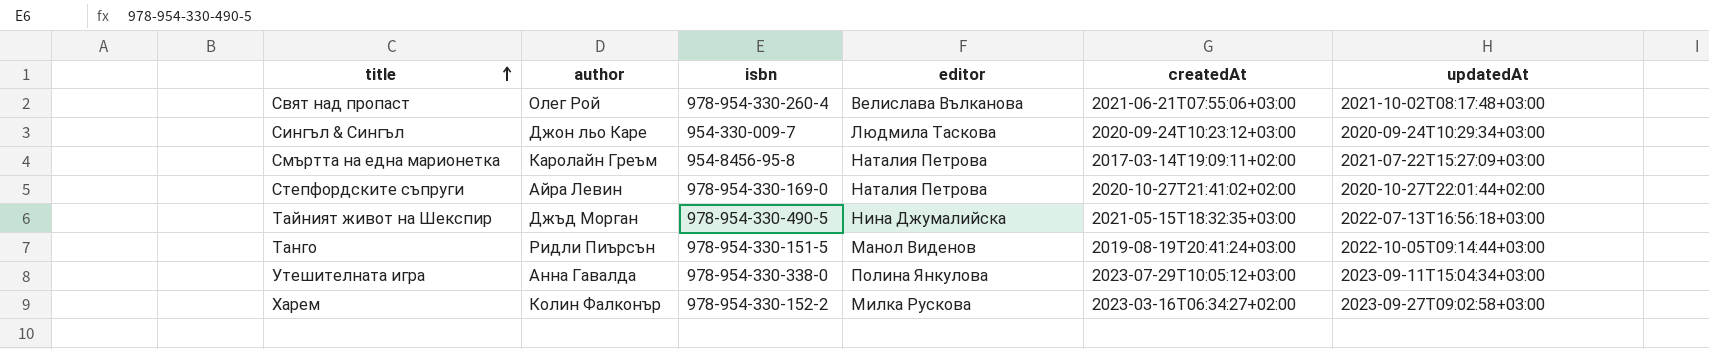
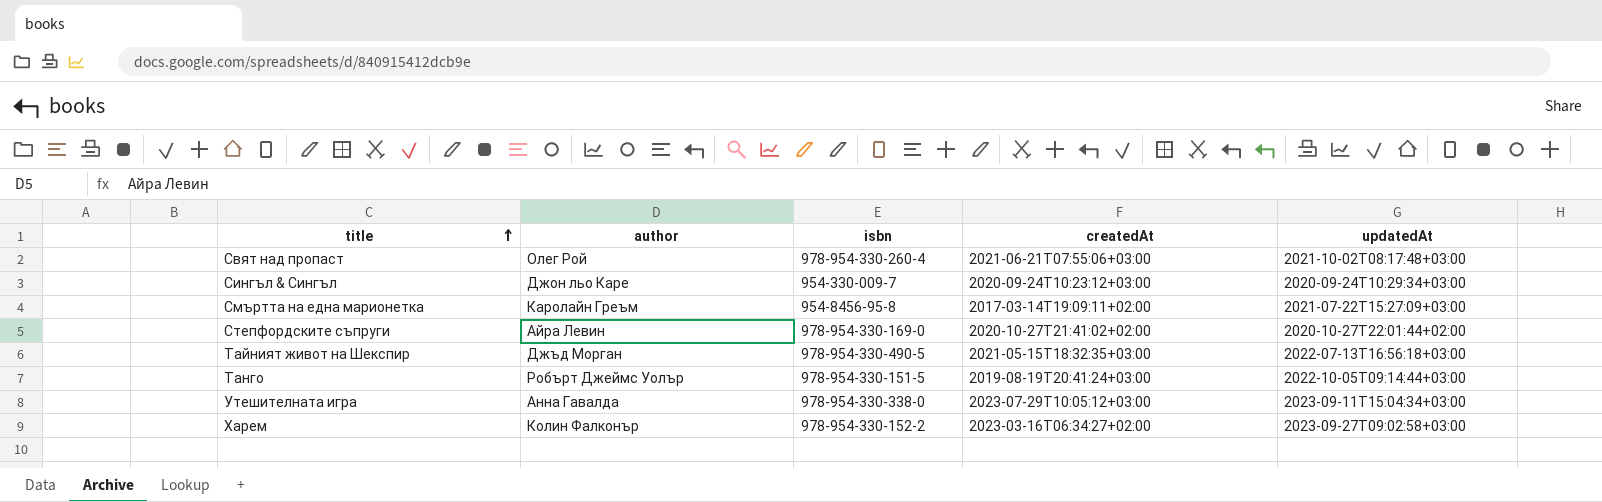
column editor | position: 4 -> none
Танго | author: Ридли Пиърсън -> Робърт Джеймс Уолър

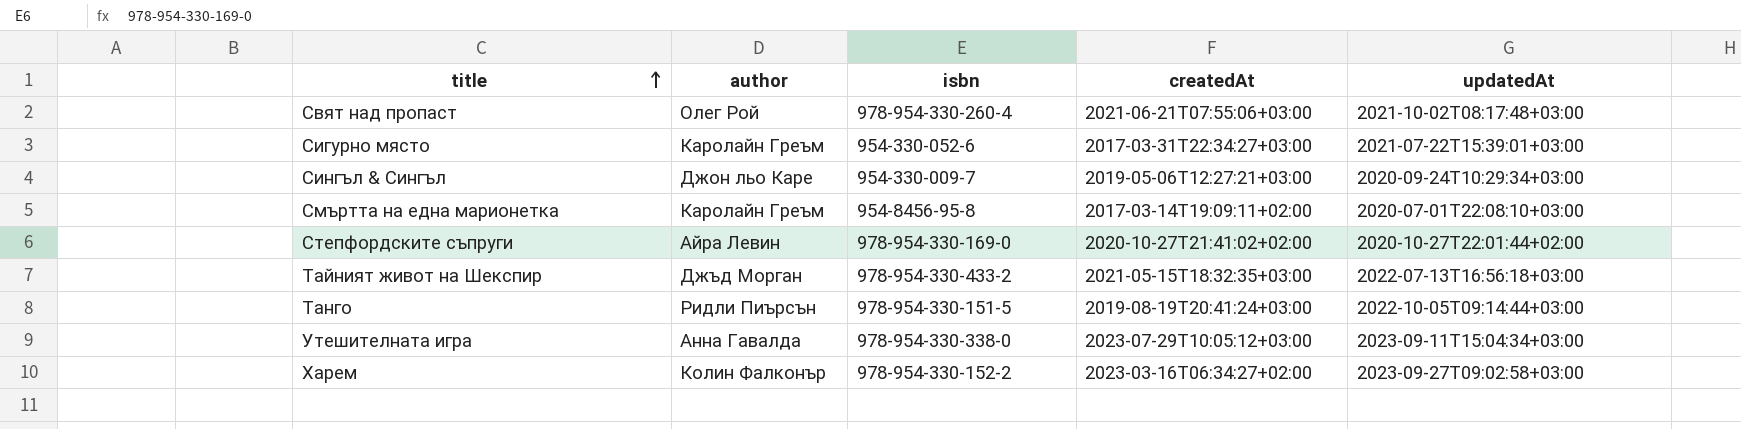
row Сигурно място: none -> Каролайн Греъм | 954-330-052-6 | 2017-03-31T22:34:27+03:00 | 2021-07-22T15:39:01+03:00
Сингъл & Сингъл | createdAt: 2020-09-24T10:23:12+03:00 -> 2019-05-06T12:27:21+03:00
Смъртта на една марионетка | updatedAt: 2021-07-22T15:27:09+03:00 -> 2020-07-01T22:08:10+03:00
Тайният живот на Шекспир | isbn: 978-954-330-490-5 -> 978-954-330-433-2
Танго | author: Робърт Джеймс Уолър -> Ридли Пиърсън

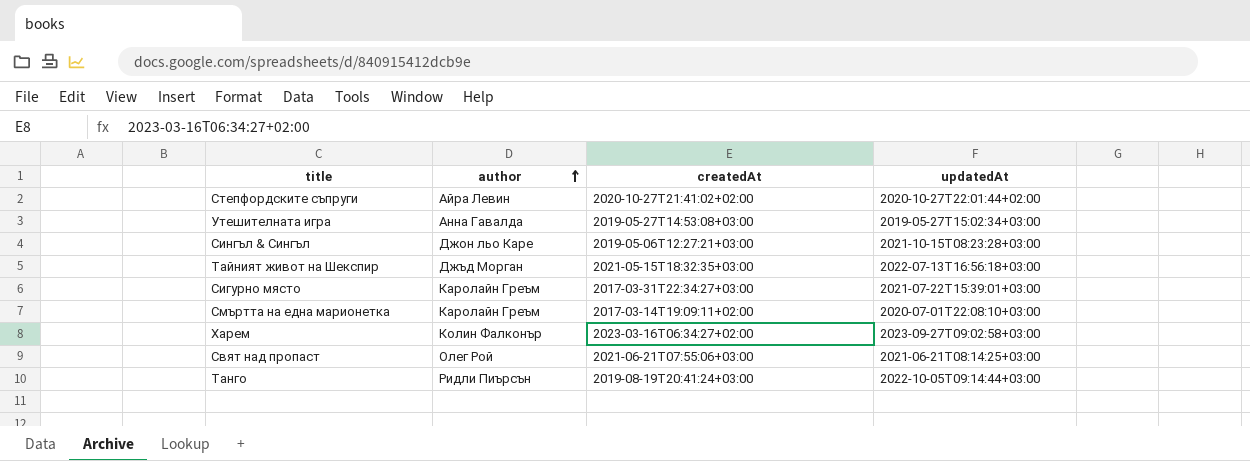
row order: title ascending -> author ascending
column isbn | position: 3 -> none
Утешителната игра | createdAt: 2023-07-29T10:05:12+03:00 -> 2019-05-27T14:53:08+03:00
Утешителната игра | updatedAt: 2023-09-11T15:04:34+03:00 -> 2019-05-27T15:02:34+03:00
Сингъл & Сингъл | updatedAt: 2020-09-24T10:29:34+03:00 -> 2021-10-15T08:23:28+03:00
Свят над пропаст | updatedAt: 2021-10-02T08:17:48+03:00 -> 2021-06-21T08:14:25+03:00

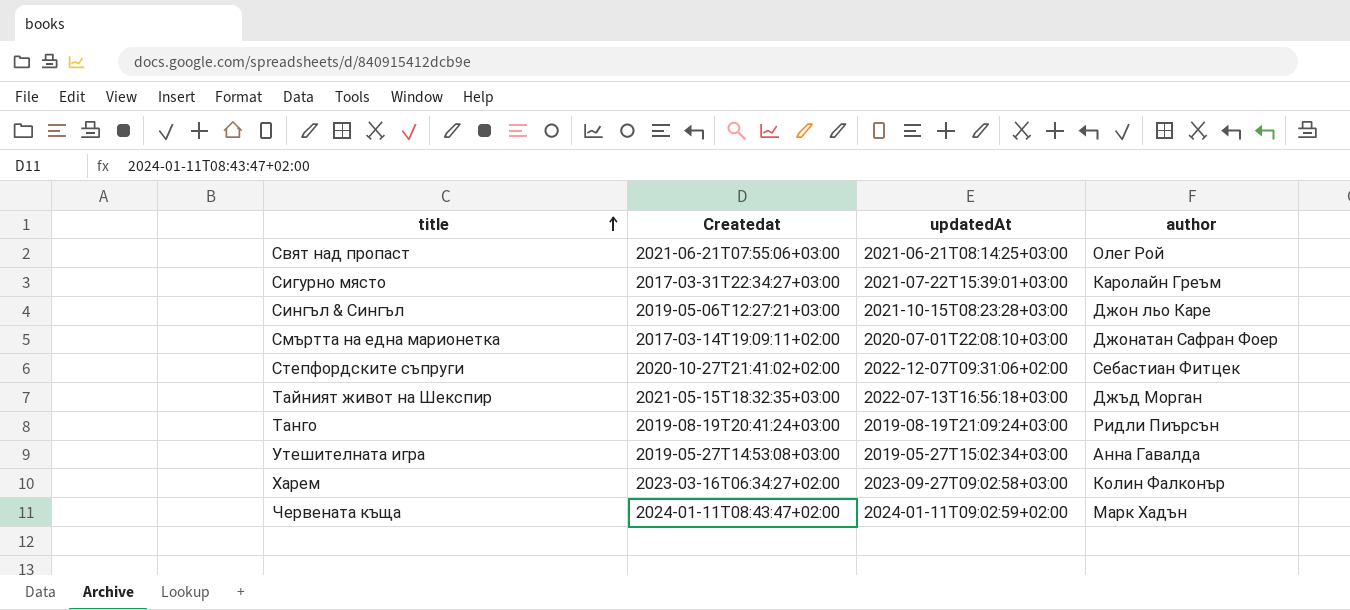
row order: author ascending -> title ascending
column name: createdAt -> Createdat
column author | position: 2 -> 4
Смъртта на една марионетка | author: Каролайн Греъм -> Джонатан Сафран Фоер
Степфордските съпруги | updatedAt: 2020-10-27T22:01:44+02:00 -> 2022-12-07T09:31:06+02:00
Степфордските съпруги | author: Айра Левин -> Себастиан Фитцек
Танго | updatedAt: 2022-10-05T09:14:44+03:00 -> 2019-08-19T21:09:24+03:00
row Червената къща: none -> 2024-01-11T08:43:47+02:00 | 2024-01-11T09:02:59+02:00 | Марк Хадън

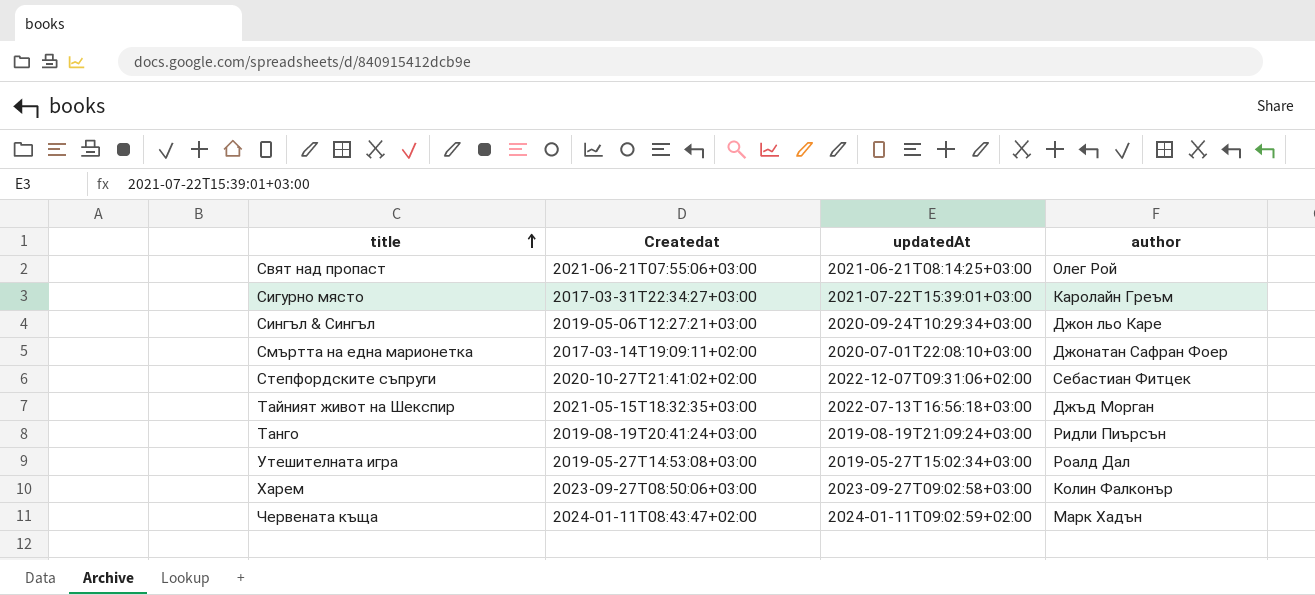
Сингъл & Сингъл | updatedAt: 2021-10-15T08:23:28+03:00 -> 2020-09-24T10:29:34+03:00
Утешителната игра | author: Анна Гавалда -> Роалд Дал
Харем | Createdat: 2023-03-16T06:34:27+02:00 -> 2023-09-27T08:50:06+03:00

